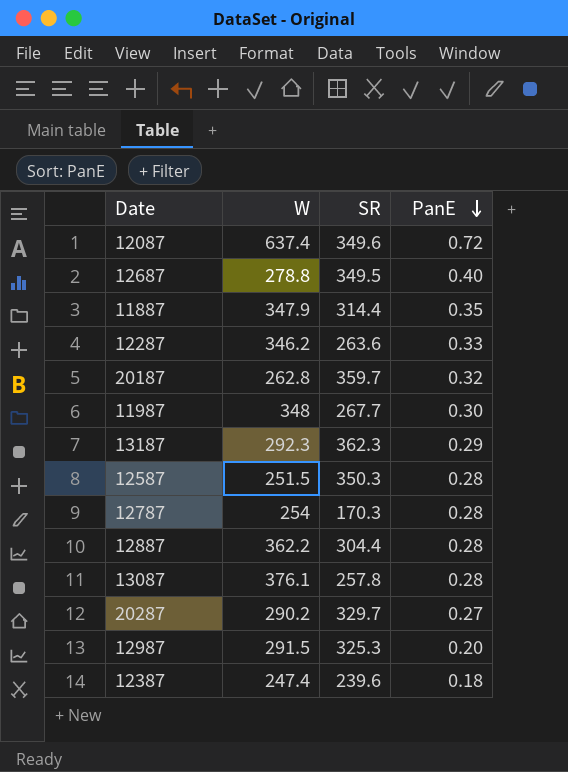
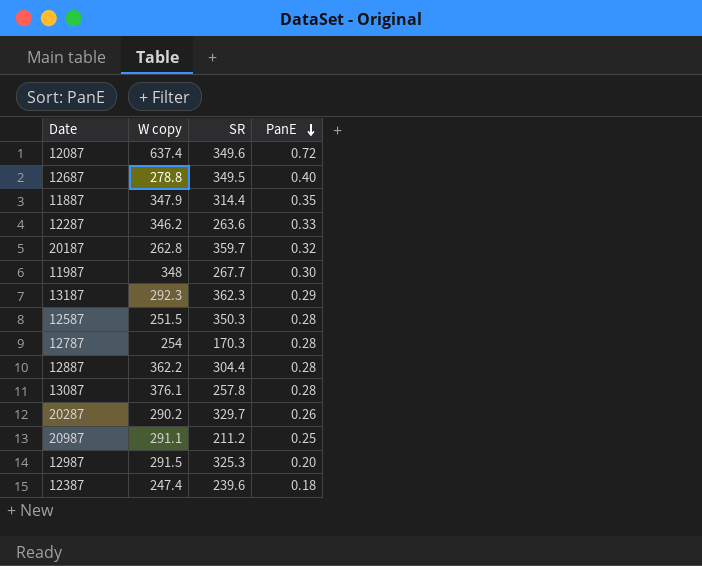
column name: W -> W copy
20287 | PanE: 0.27 -> 0.26
row 20987: none -> 291.1 | 211.2 | 0.25

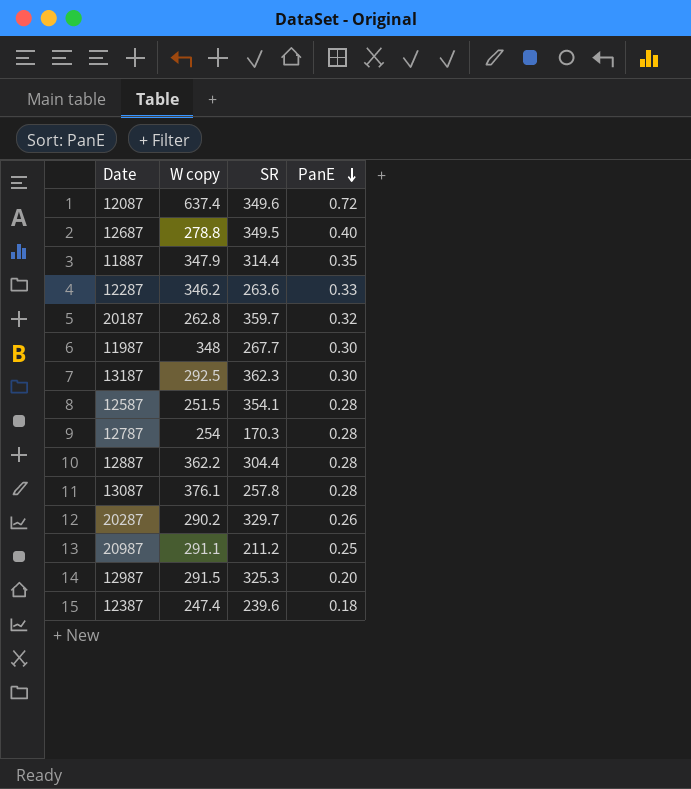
13187 | W copy: 292.3 -> 292.5
13187 | PanE: 0.29 -> 0.30
12587 | SR: 350.3 -> 354.1

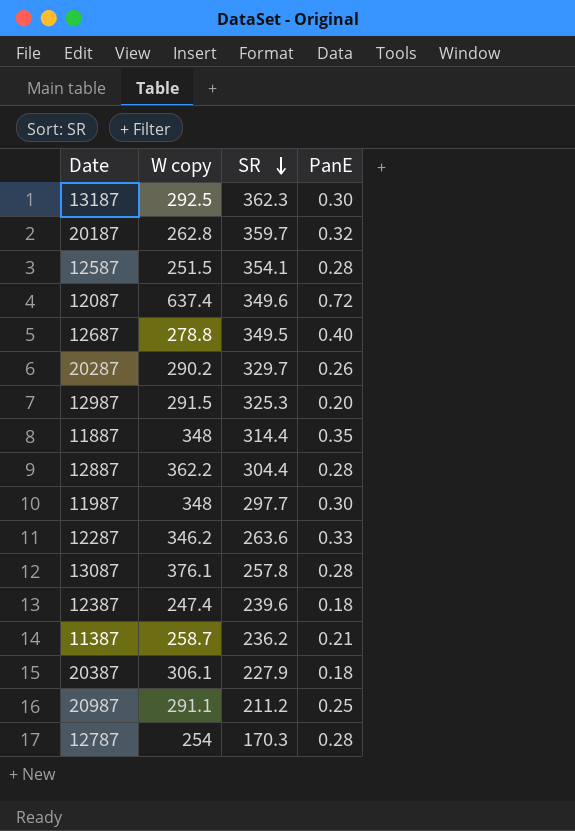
row order: PanE descending -> SR descending
11887 | W copy: 347.9 -> 348
11987 | SR: 267.7 -> 297.7
row 11387: none -> 258.7 | 236.2 | 0.21
row 20387: none -> 306.1 | 227.9 | 0.18

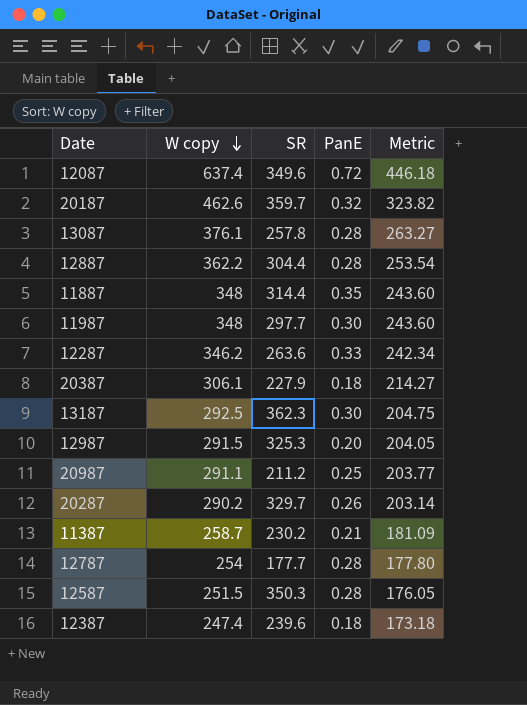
row order: SR descending -> W copy descending
column Metric | formula: none -> [W copy] * 0.7
row 12687: 278.8 | 349.5 | 0.40 -> none
20187 | W copy: 262.8 -> 462.6
11387 | SR: 236.2 -> 230.2
12787 | SR: 170.3 -> 177.7
12587 | SR: 354.1 -> 350.3

